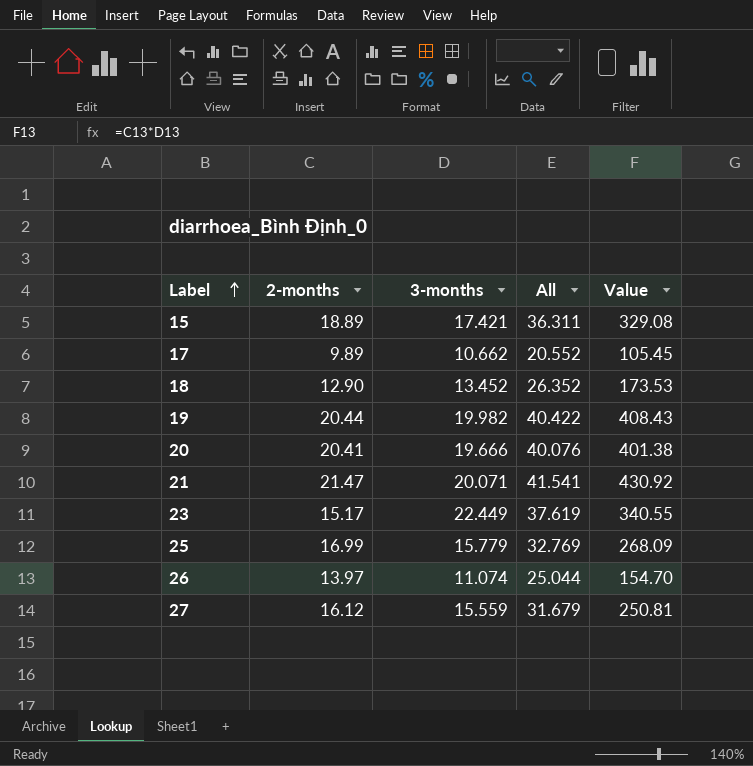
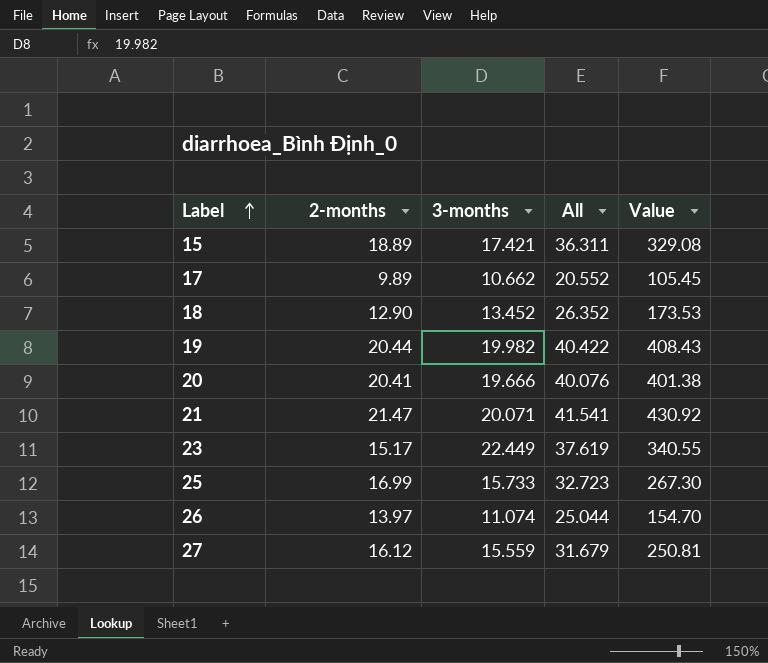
25 | 3-months: 15.779 -> 15.733
25 | All: 32.769 -> 32.723
25 | Value: 268.09 -> 267.30

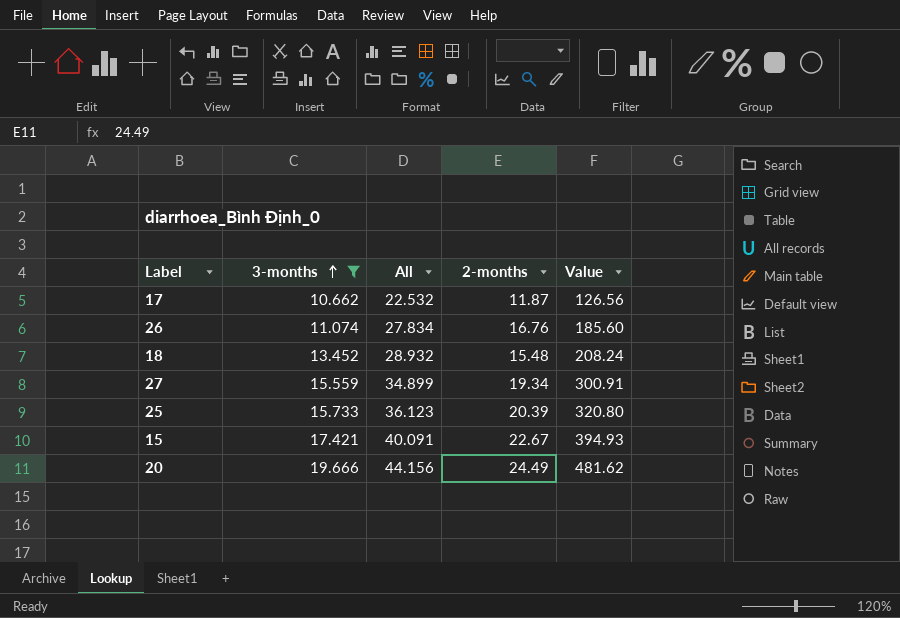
filter: none -> 3-months <= 19.666
row order: Label ascending -> 3-months ascending
column 2-months | position: 2 -> 4
17 | All: 20.552 -> 22.532
17 | 2-months: 9.89 -> 11.87
17 | Value: 105.45 -> 126.56
26 | All: 25.044 -> 27.834
26 | 2-months: 13.97 -> 16.76
26 | Value: 154.70 -> 185.60
18 | All: 26.352 -> 28.932
18 | 2-months: 12.90 -> 15.48
18 | Value: 173.53 -> 208.24
27 | All: 31.679 -> 34.899
27 | 2-months: 16.12 -> 19.34
27 | Value: 250.81 -> 300.91
25 | All: 32.723 -> 36.123
25 | 2-months: 16.99 -> 20.39
25 | Value: 267.30 -> 320.80
15 | All: 36.311 -> 40.091
15 | 2-months: 18.89 -> 22.67
15 | Value: 329.08 -> 394.93
20 | All: 40.076 -> 44.156
20 | 2-months: 20.41 -> 24.49
20 | Value: 401.38 -> 481.62

